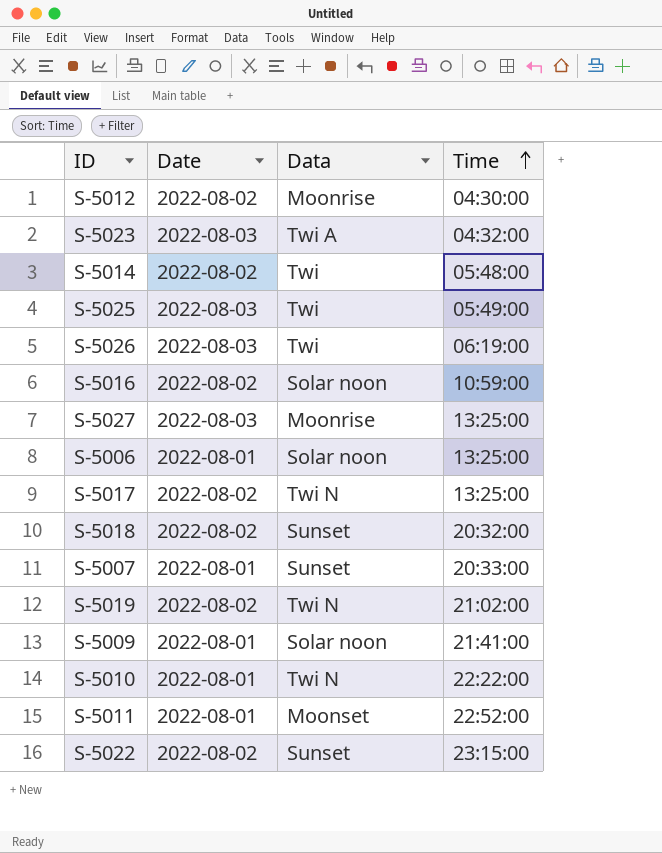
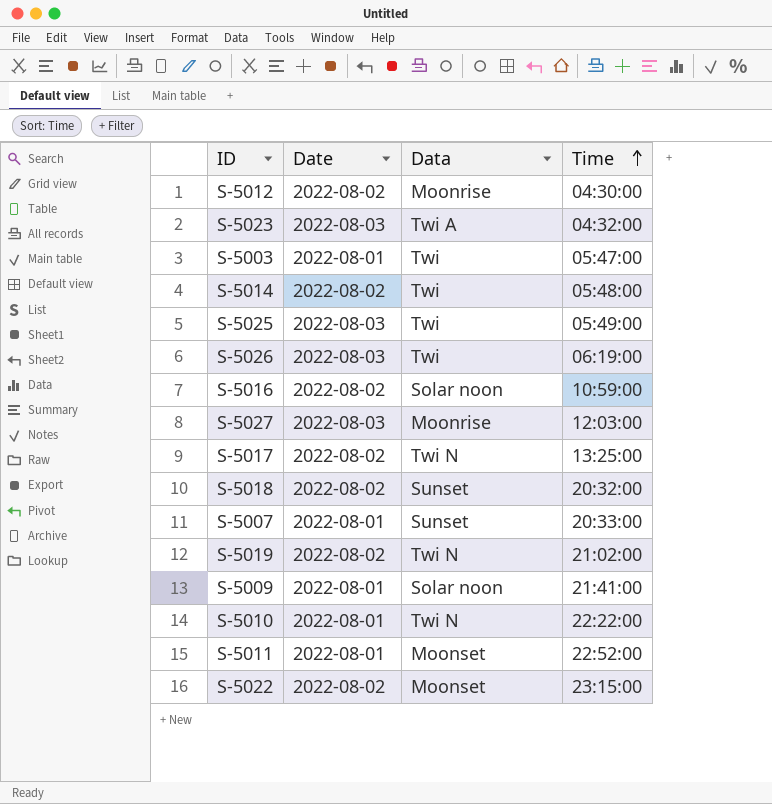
row S-5006: 2022-08-01 | Solar noon | 13:25:00 -> none
row S-5003: none -> 2022-08-01 | Twi | 05:47:00
S-5027 | Time: 13:25:00 -> 12:03:00
S-5022 | Data: Sunset -> Moonset

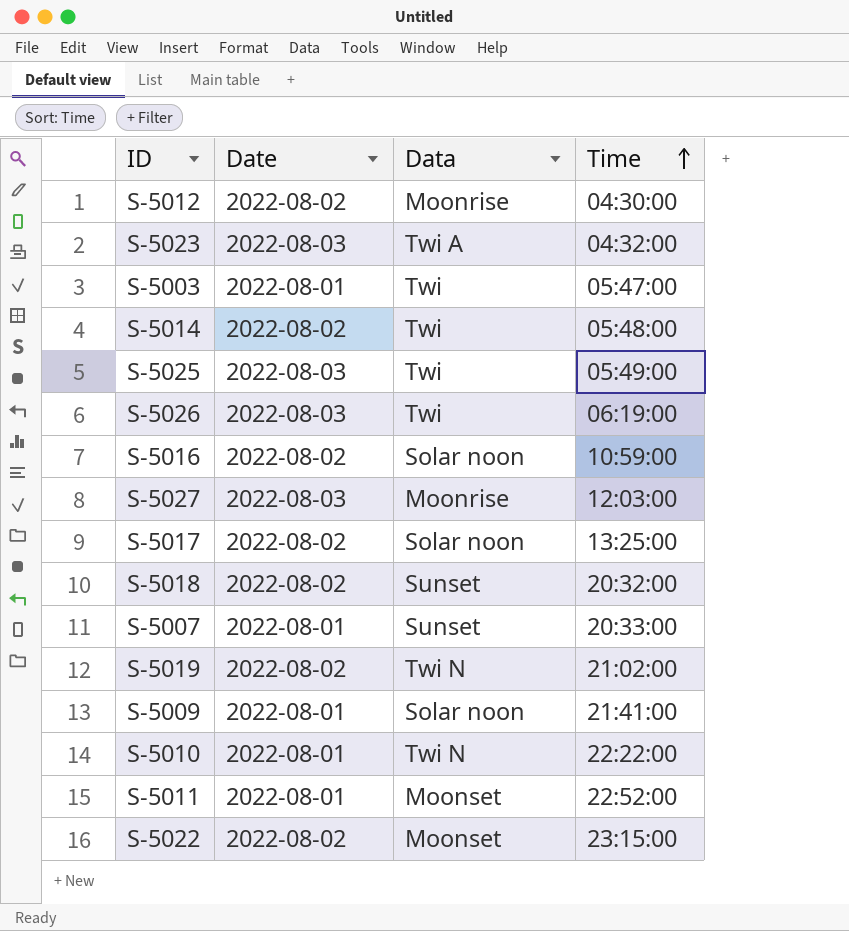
S-5017 | Data: Twi N -> Solar noon

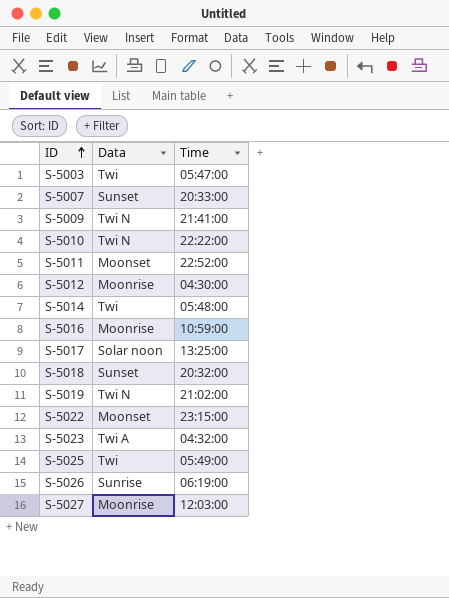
row order: Time ascending -> ID ascending
column Date | position: 2 -> none
S-5009 | Data: Solar noon -> Twi N
S-5016 | Data: Solar noon -> Moonrise
S-5026 | Data: Twi -> Sunrise

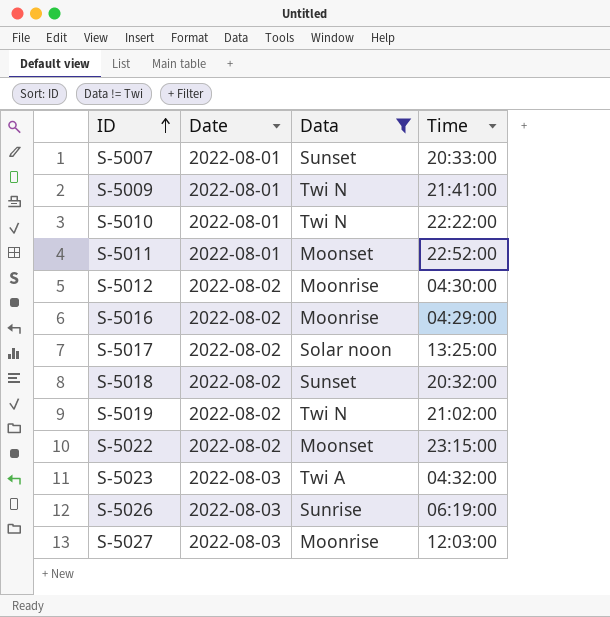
filter: none -> Data != Twi
column Date | position: none -> 2
S-5016 | Time: 10:59:00 -> 04:29:00

